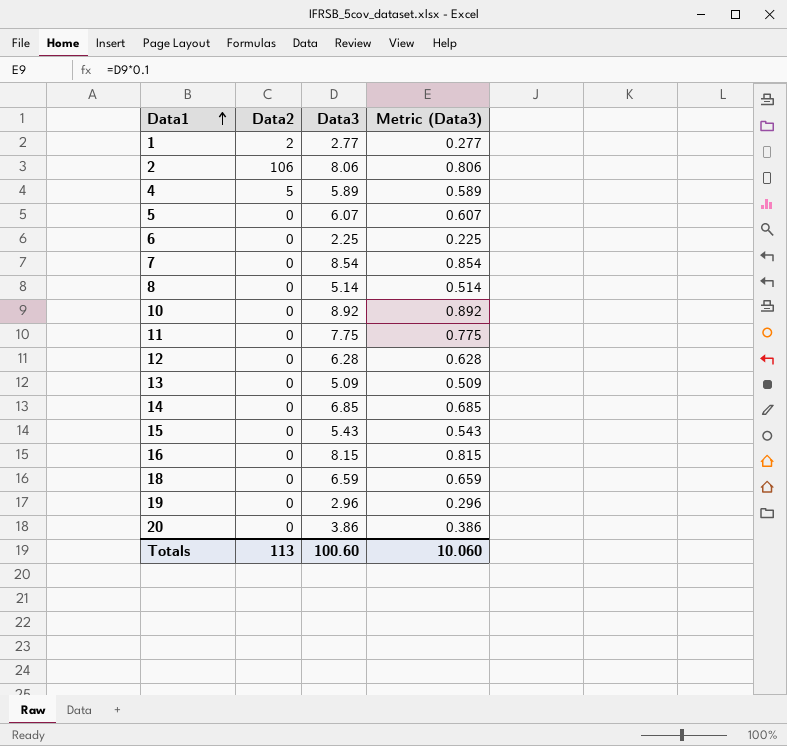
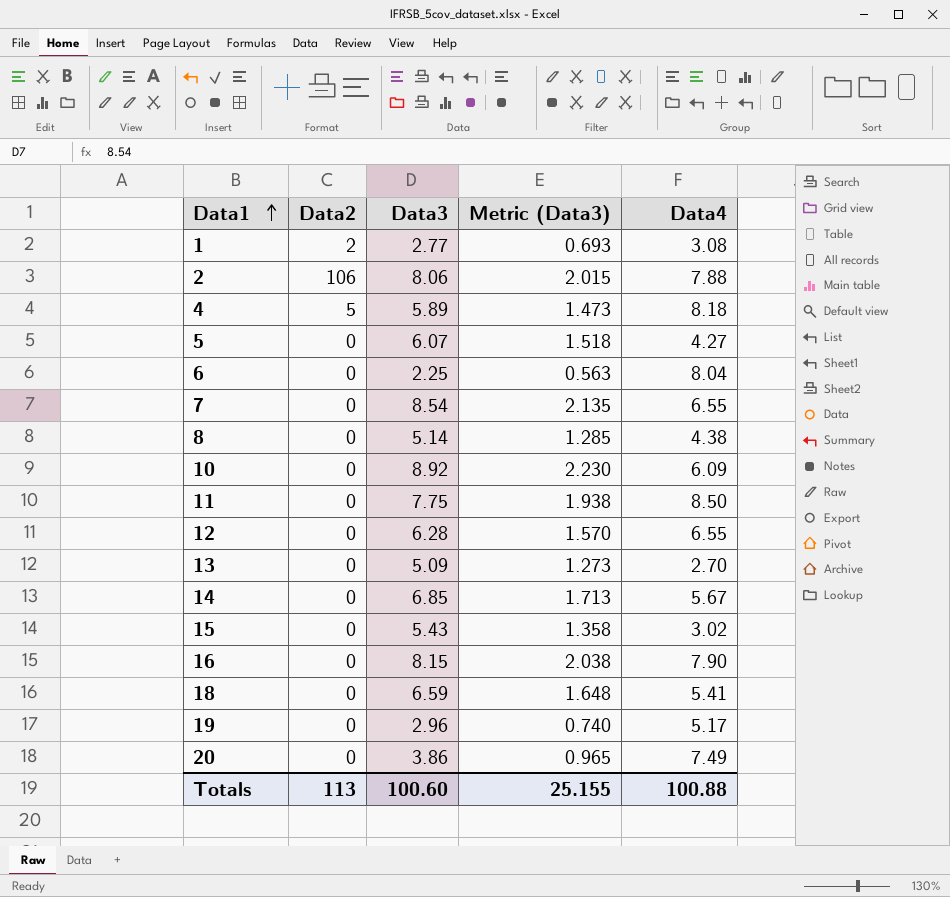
column Metric (Data3) | formula: [Data3] * 0.1 -> [Data3] * 0.25
column Data4 | position: none -> 5
Totals | Metric (Data3): 10.060 -> 25.155

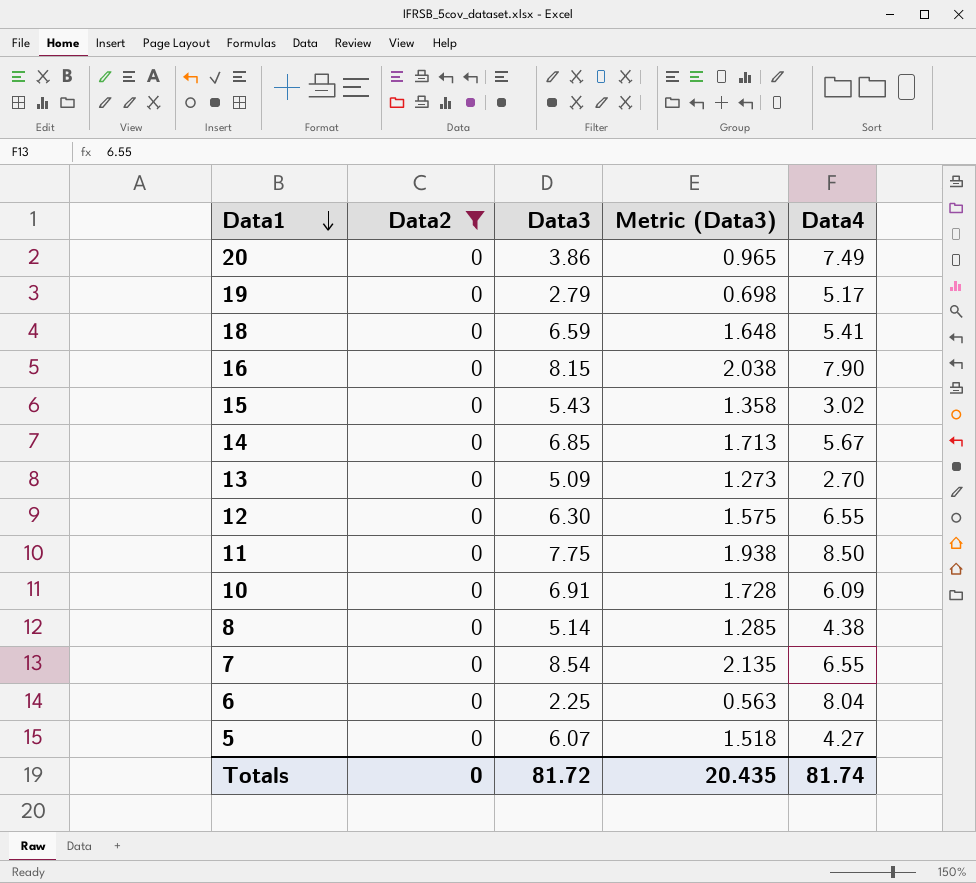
filter: none -> Data2 = 0
row order: Data1 ascending -> Data1 descending
19 | Data3: 2.96 -> 2.79
19 | Metric (Data3): 0.740 -> 0.698
12 | Data3: 6.28 -> 6.30
12 | Metric (Data3): 1.570 -> 1.575
10 | Data3: 8.92 -> 6.91
10 | Metric (Data3): 2.230 -> 1.728
Totals | Data2: 113 -> 0
Totals | Data3: 100.60 -> 81.72
Totals | Metric (Data3): 25.155 -> 20.435
Totals | Data4: 100.88 -> 81.74

